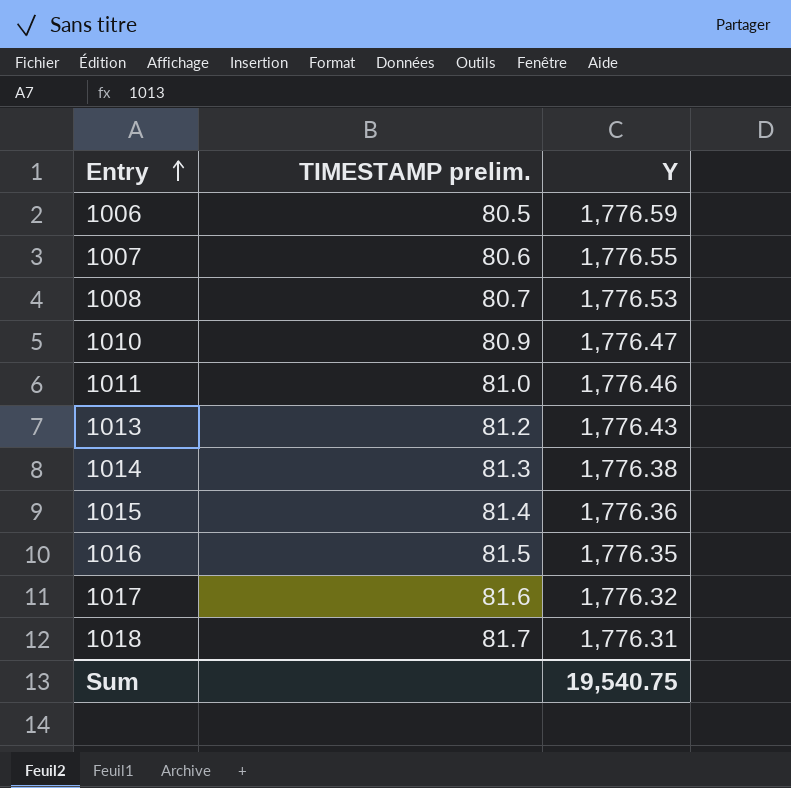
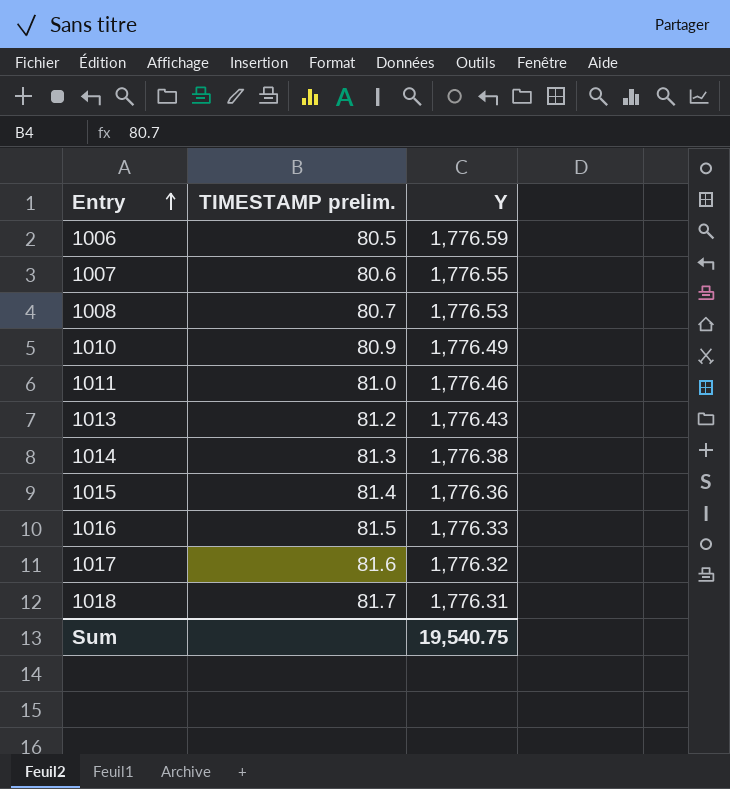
1010 | Y: 1,776.47 -> 1,776.49
1016 | Y: 1,776.35 -> 1,776.33

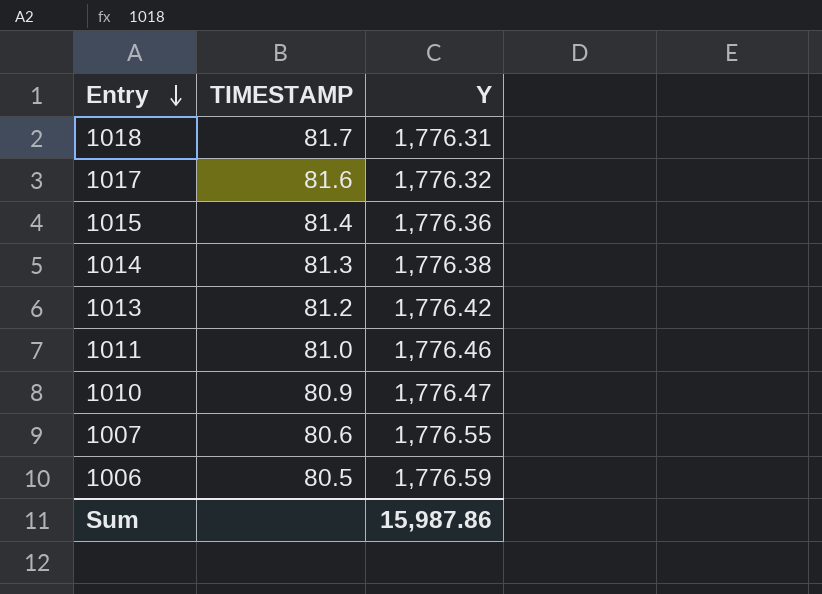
row order: Entry ascending -> Entry descending
column name: TIMESTAMP prelim. -> TIMESTAMP
row 1008: 80.7 | 1,776.53 -> none
row 1016: 81.5 | 1,776.33 -> none
1013 | Y: 1,776.43 -> 1,776.42
1010 | Y: 1,776.49 -> 1,776.47
Sum | Y: 19,540.75 -> 15,987.86

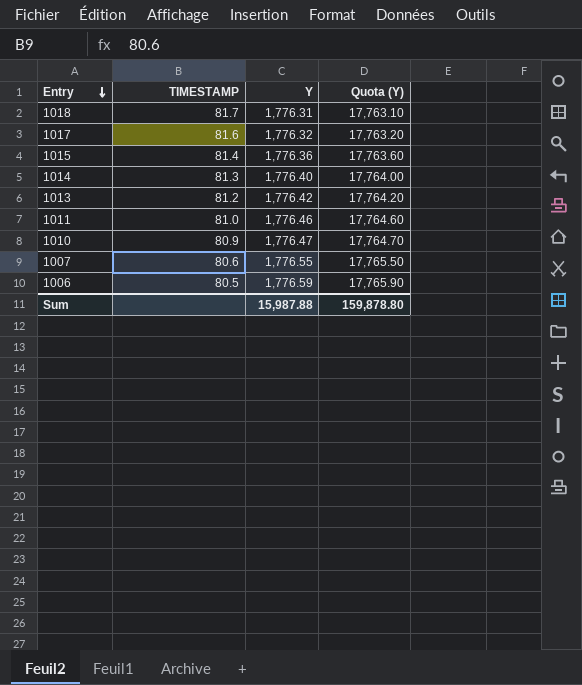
column Quota (Y) | formula: none -> [Y] * 10
1014 | Y: 1,776.38 -> 1,776.40
Sum | Y: 15,987.86 -> 15,987.88

